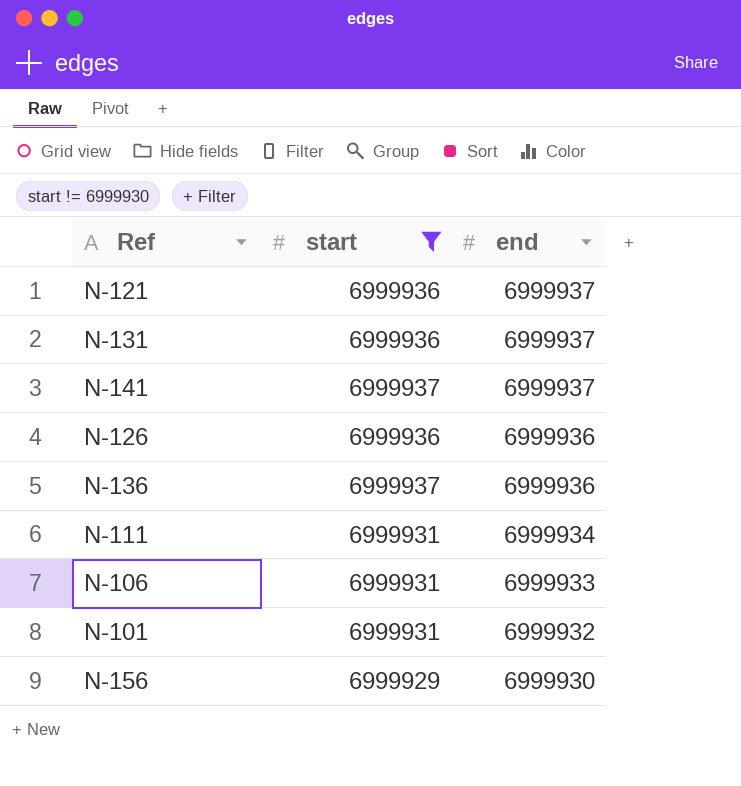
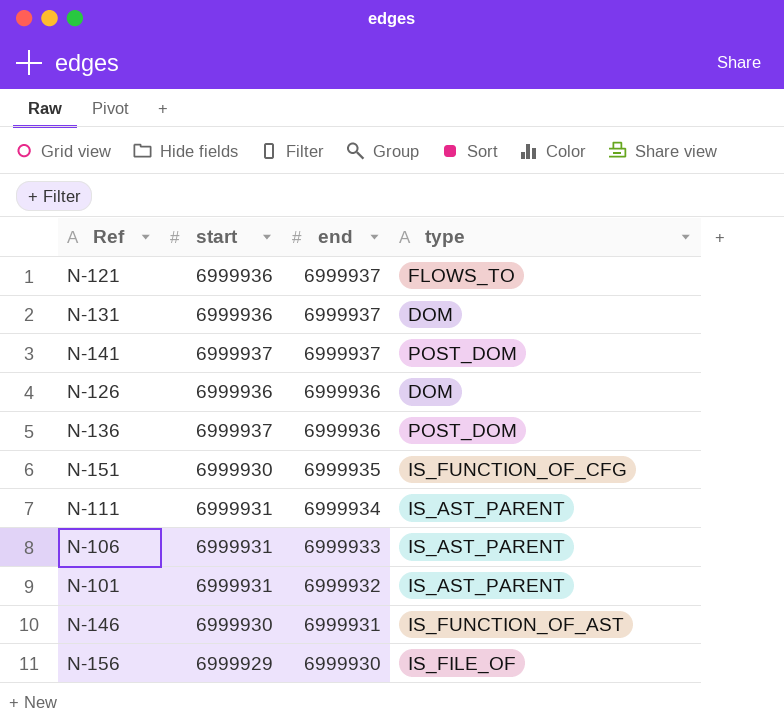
filter: start != 6999930 -> none
column type | position: none -> 4

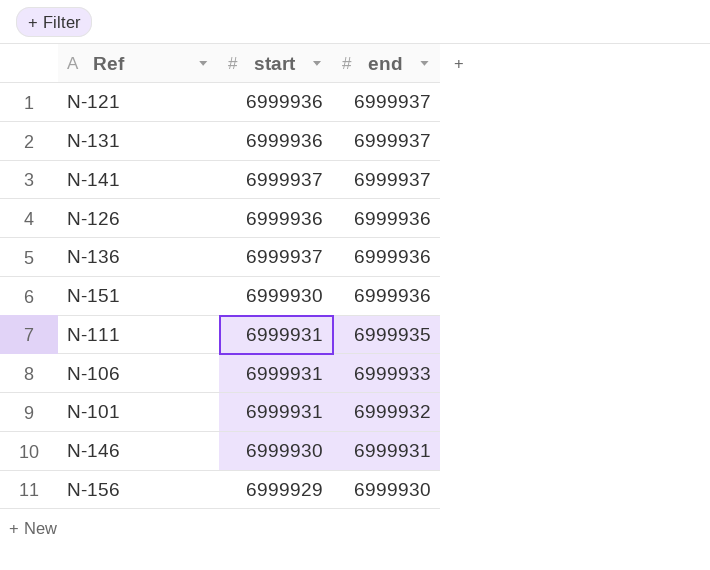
column type | position: 4 -> none
N-151 | end: 6999935 -> 6999936
N-111 | end: 6999934 -> 6999935

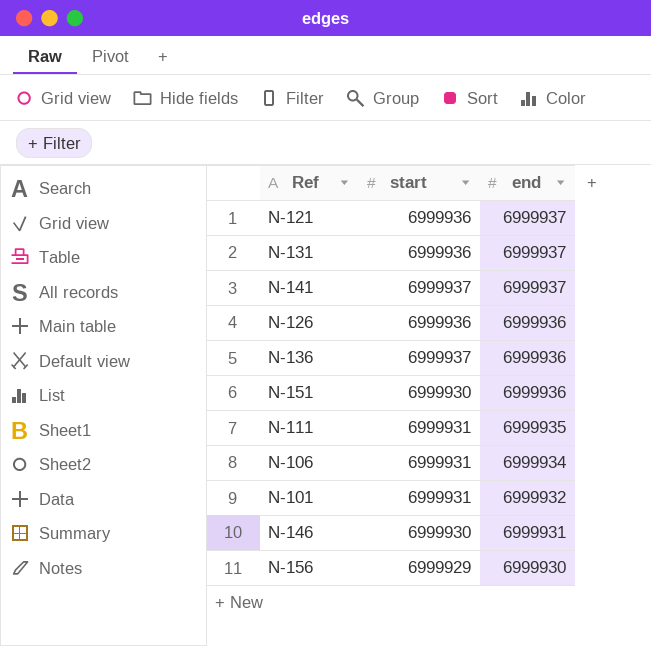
N-106 | end: 6999933 -> 6999934

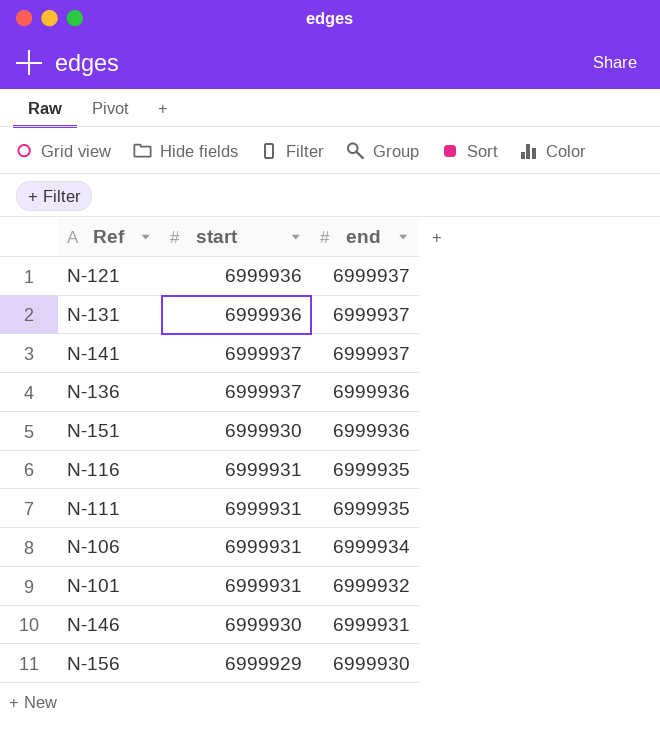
row N-126: 6999936 | 6999936 -> none
row N-116: none -> 6999931 | 6999935

